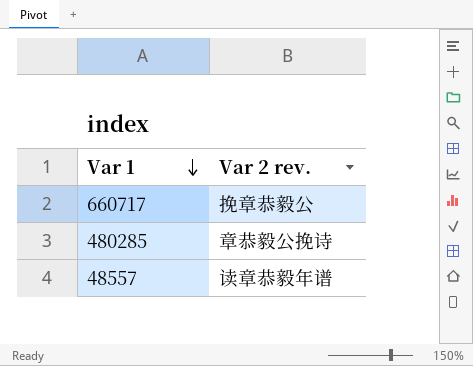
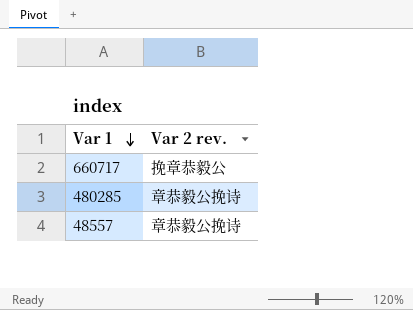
48557 | Var 2 rev.: 读章恭毅年谱 -> 章恭毅公挽诗

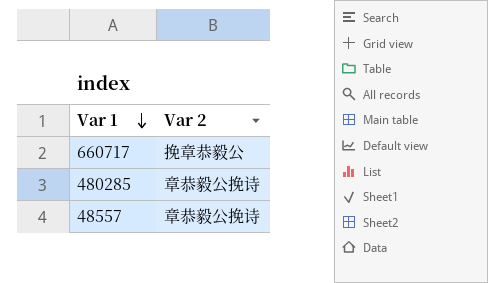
column name: Var 2 rev. -> Var 2

